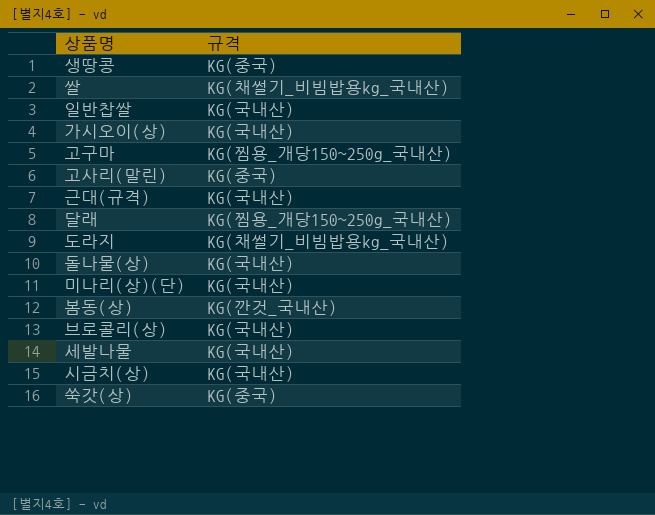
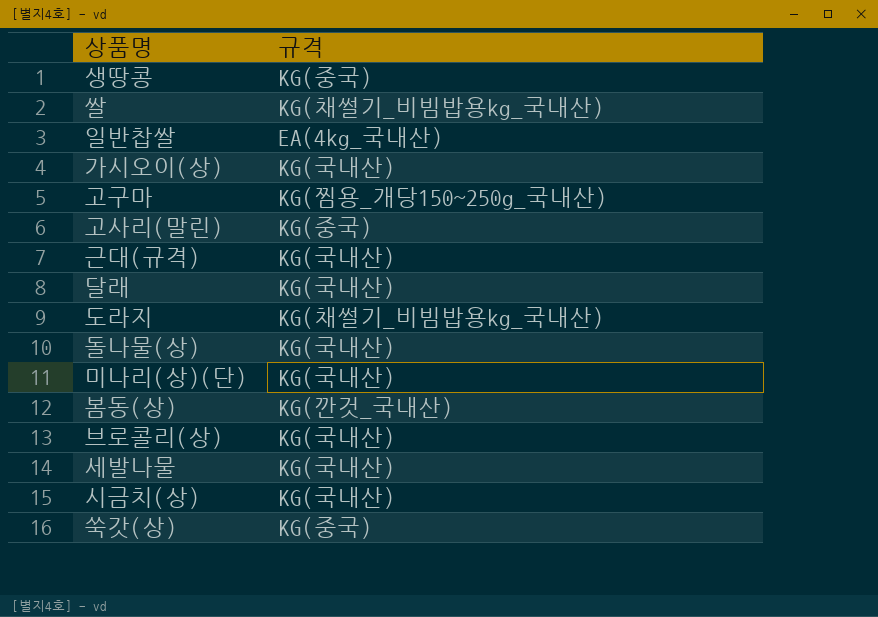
일반찹쌀 | 규격: KG(국내산) -> EA(4kg_국내산)
달래 | 규격: KG(찜용_개당150~250g_국내산) -> KG(국내산)

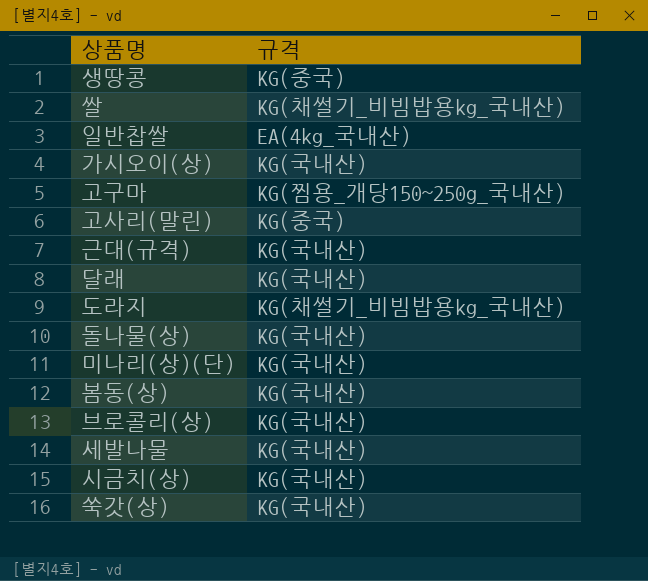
봄동(상) | 규격: KG(깐것_국내산) -> KG(국내산)
쑥갓(상) | 규격: KG(중국) -> KG(국내산)

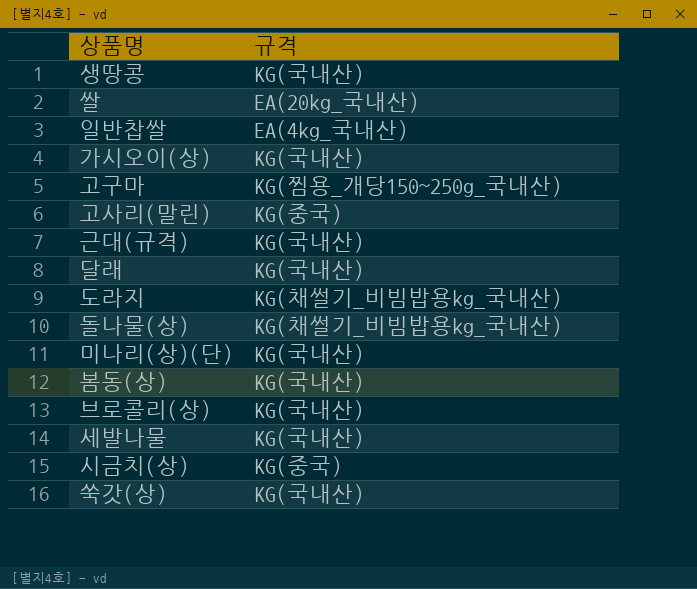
생땅콩 | 규격: KG(중국) -> KG(국내산)
쌀 | 규격: KG(채썰기_비빔밥용kg_국내산) -> EA(20kg_국내산)
돌나물(상) | 규격: KG(국내산) -> KG(채썰기_비빔밥용kg_국내산)
시금치(상) | 규격: KG(국내산) -> KG(중국)

